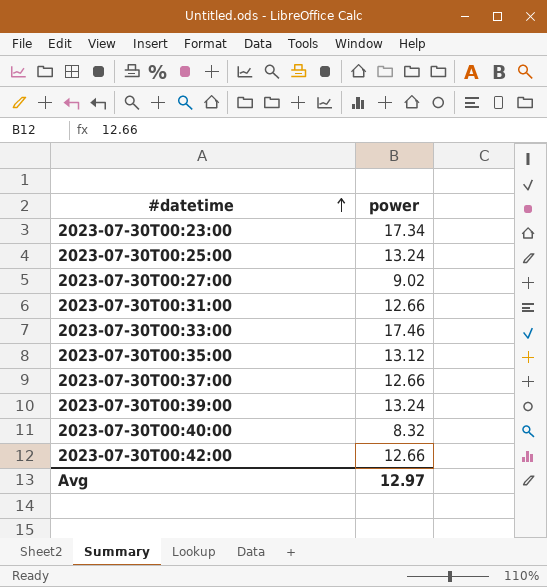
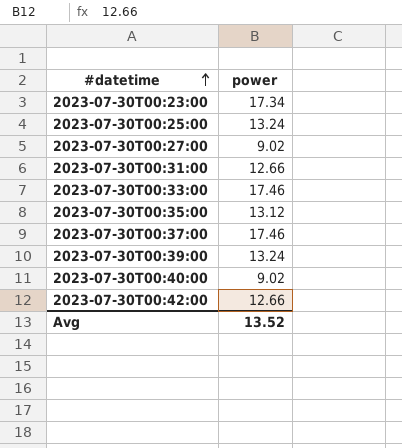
2023-07-30T00:37:00 | power: 12.66 -> 17.46
2023-07-30T00:40:00 | power: 8.32 -> 9.02
Avg | power: 12.97 -> 13.52

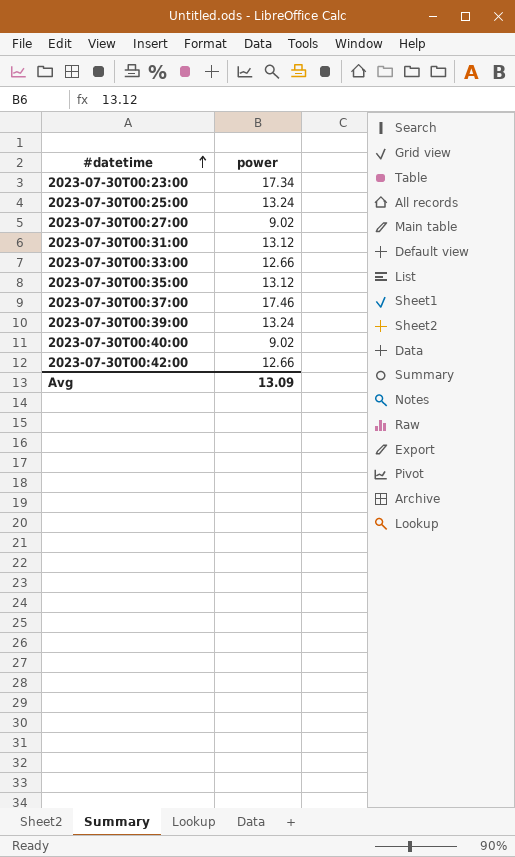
2023-07-30T00:31:00 | power: 12.66 -> 13.12
2023-07-30T00:33:00 | power: 17.46 -> 12.66
Avg | power: 13.52 -> 13.09

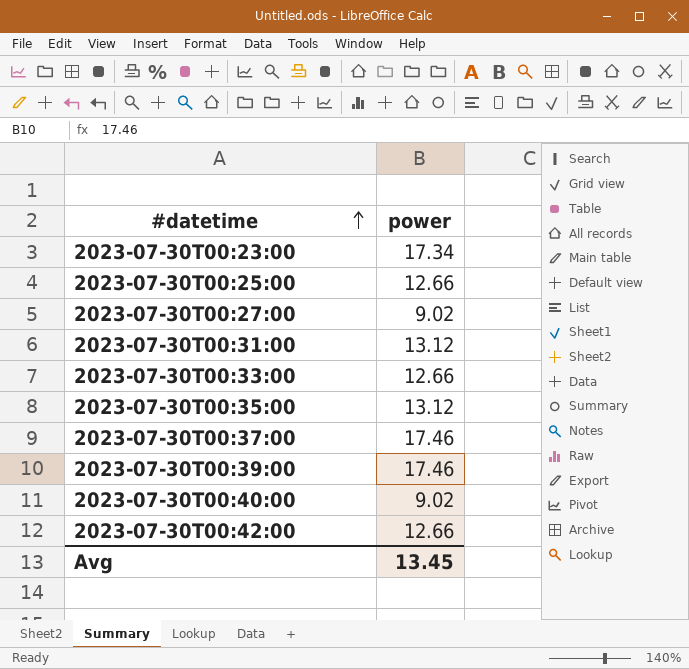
2023-07-30T00:25:00 | power: 13.24 -> 12.66
2023-07-30T00:39:00 | power: 13.24 -> 17.46
Avg | power: 13.09 -> 13.45

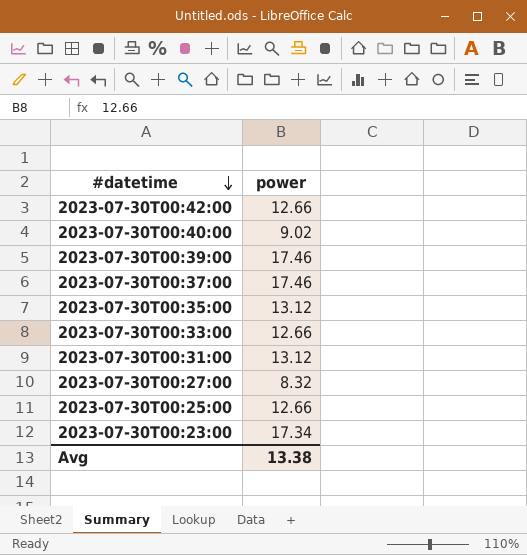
row order: #datetime ascending -> #datetime descending
2023-07-30T00:27:00 | power: 9.02 -> 8.32
Avg | power: 13.45 -> 13.38

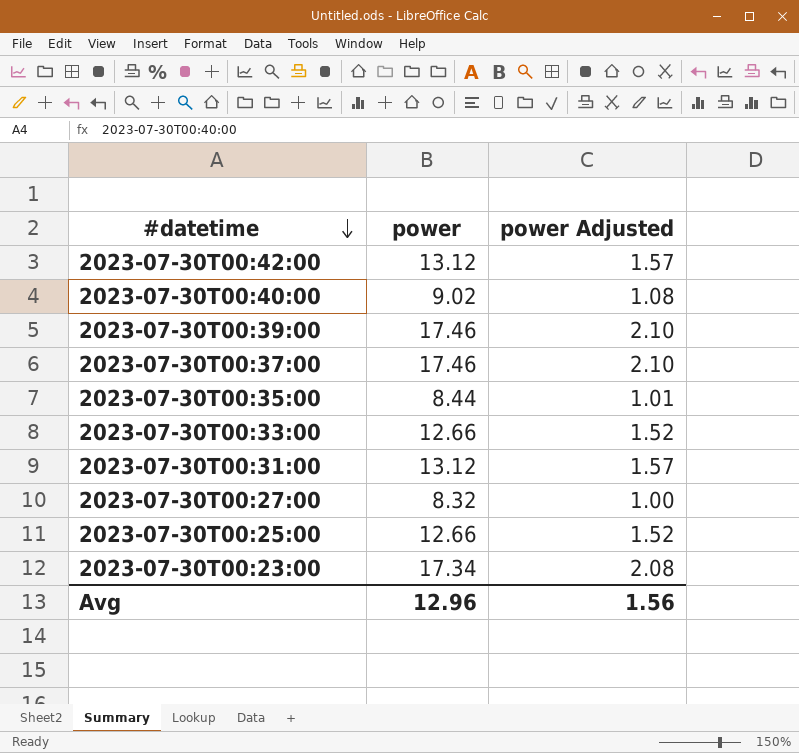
column power Adjusted | formula: none -> [power] * 0.12
2023-07-30T00:42:00 | power: 12.66 -> 13.12
2023-07-30T00:35:00 | power: 13.12 -> 8.44
Avg | power: 13.38 -> 12.96

